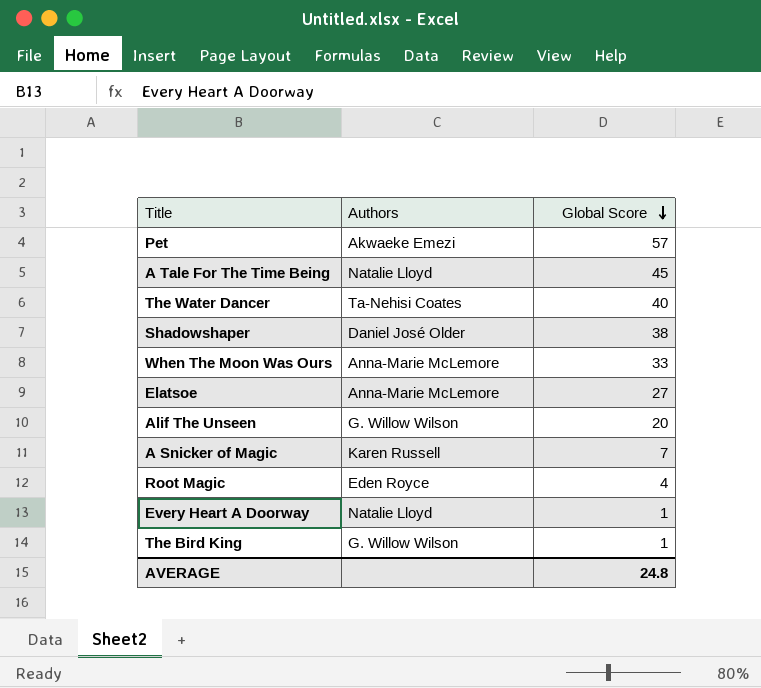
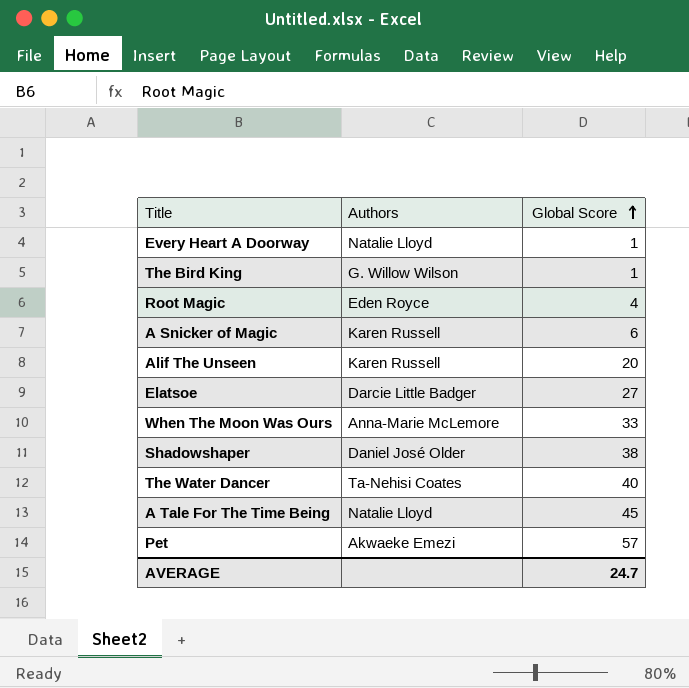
row order: Global Score descending -> Global Score ascending
A Snicker of Magic | Global Score: 7 -> 6
Alif The Unseen | Authors: G. Willow Wilson -> Karen Russell
Elatsoe | Authors: Anna-Marie McLemore -> Darcie Little Badger
AVERAGE | Global Score: 24.8 -> 24.7

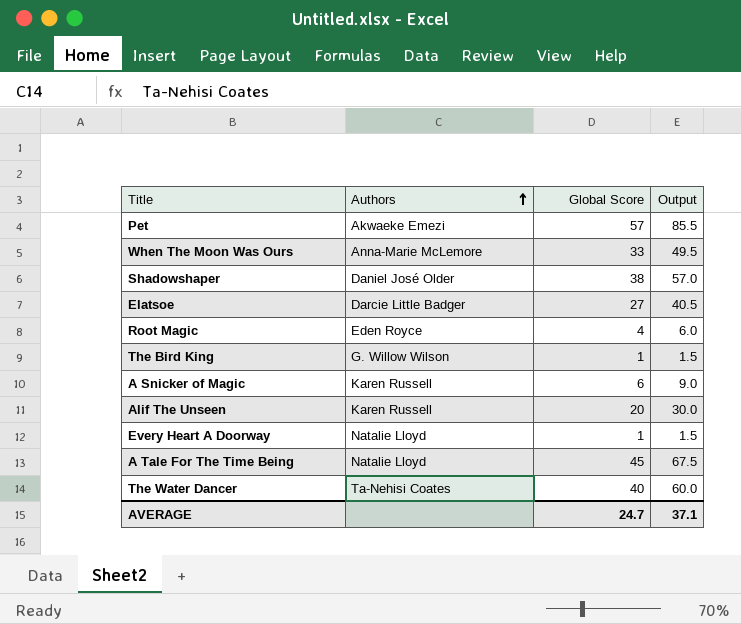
row order: Global Score ascending -> Authors ascending
column Output | formula: none -> [Global Score] * 1.5

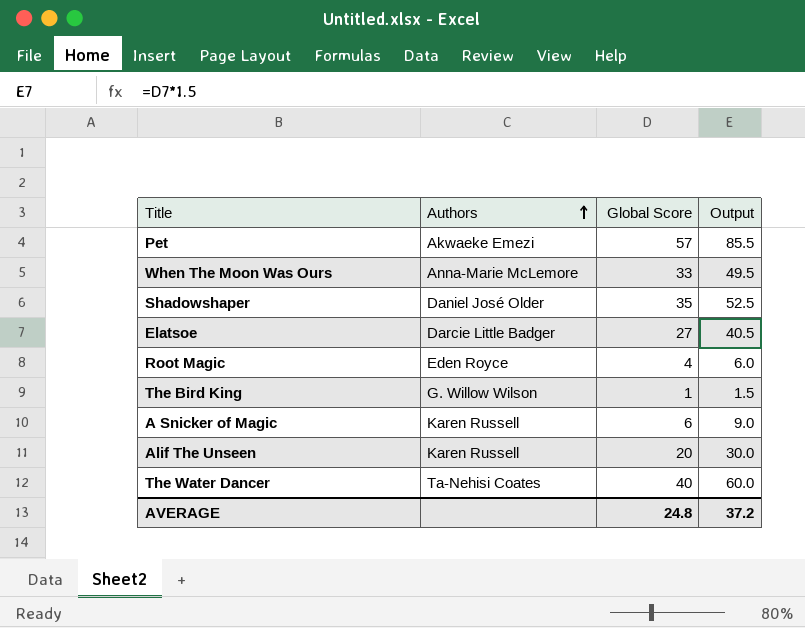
row Every Heart A Doorway: Natalie Lloyd | 1 | 1.5 -> none
row A Tale For The Time Being: Natalie Lloyd | 45 | 67.5 -> none
Shadowshaper | Global Score: 38 -> 35
Shadowshaper | Output: 57.0 -> 52.5
AVERAGE | Global Score: 24.7 -> 24.8
AVERAGE | Output: 37.1 -> 37.2

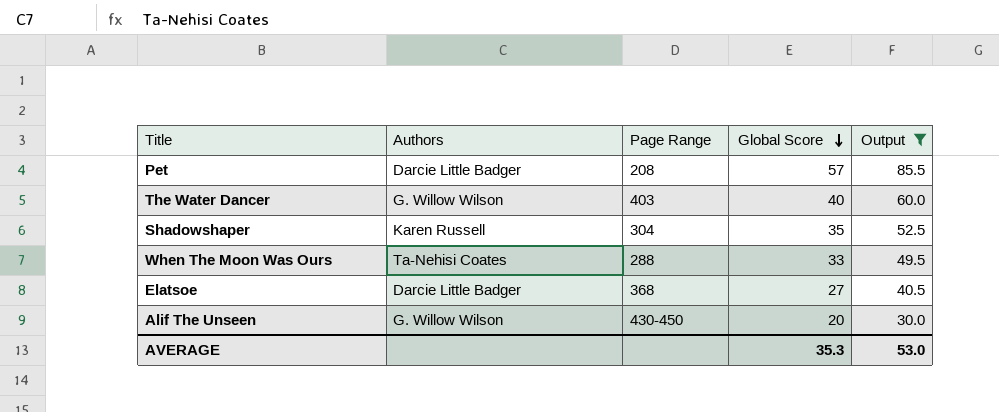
filter: none -> Output >= 30.0
row order: Authors ascending -> Global Score descending
column Page Range | position: none -> 3
Pet | Authors: Akwaeke Emezi -> Darcie Little Badger
The Water Dancer | Authors: Ta-Nehisi Coates -> G. Willow Wilson
Shadowshaper | Authors: Daniel José Older -> Karen Russell
When The Moon Was Ours | Authors: Anna-Marie McLemore -> Ta-Nehisi Coates
Alif The Unseen | Authors: Karen Russell -> G. Willow Wilson
AVERAGE | Global Score: 24.8 -> 35.3
AVERAGE | Output: 37.2 -> 53.0

